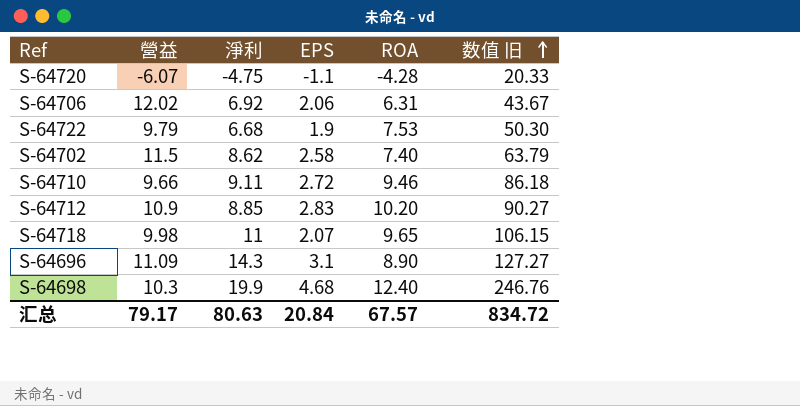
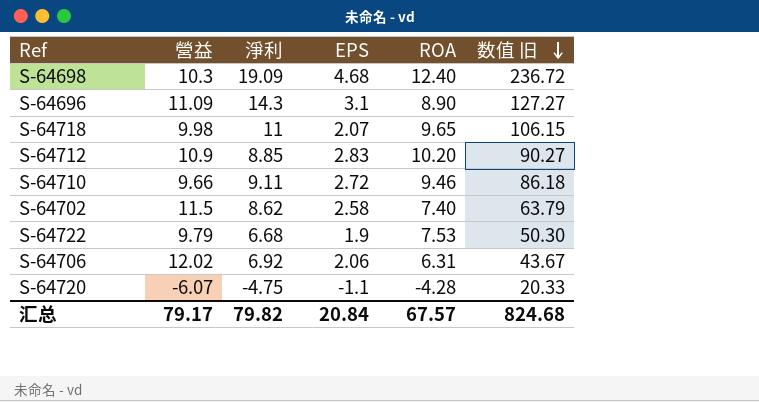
row order: 数值 旧 ascending -> 数值 旧 descending
S-64698 | 淨利: 19.9 -> 19.09
S-64698 | 数值 旧: 246.76 -> 236.72
汇总 | 淨利: 80.63 -> 79.82
汇总 | 数值 旧: 834.72 -> 824.68

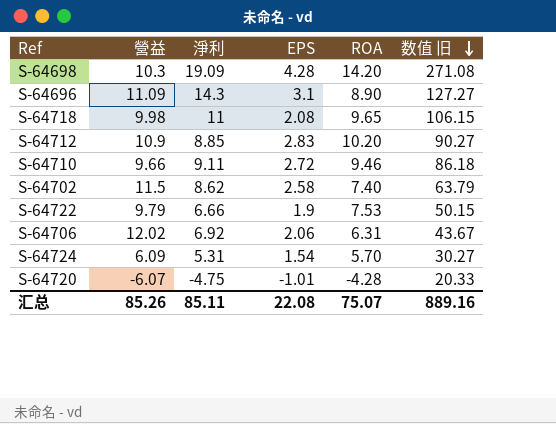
S-64698 | EPS: 4.68 -> 4.28
S-64698 | ROA: 12.40 -> 14.20
S-64698 | 数值 旧: 236.72 -> 271.08
S-64718 | EPS: 2.07 -> 2.08
S-64722 | 淨利: 6.68 -> 6.66
S-64722 | 数值 旧: 50.30 -> 50.15
row S-64724: none -> 6.09 | 5.31 | 1.54 | 5.70 | 30.27
S-64720 | EPS: -1.1 -> -1.01
汇总 | 營益: 79.17 -> 85.26
汇总 | 淨利: 79.82 -> 85.11
汇总 | EPS: 20.84 -> 22.08
汇总 | ROA: 67.57 -> 75.07
汇总 | 数值 旧: 824.68 -> 889.16

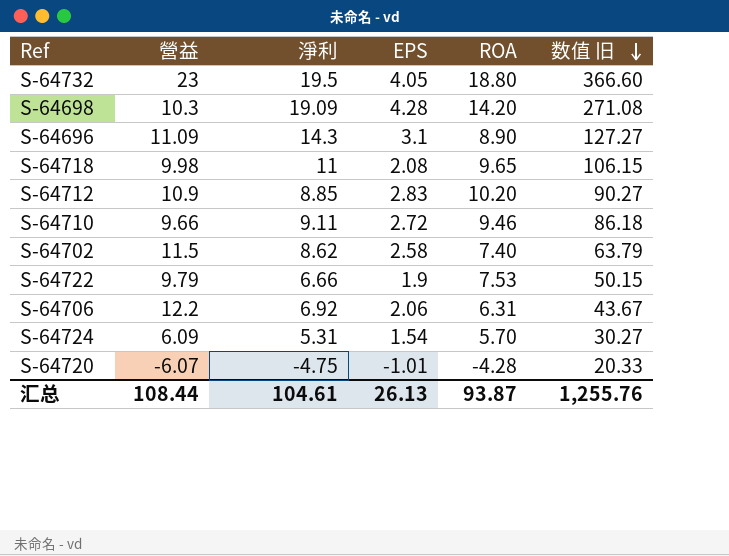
row S-64732: none -> 23 | 19.5 | 4.05 | 18.80 | 366.60
S-64706 | 營益: 12.02 -> 12.2
汇总 | 營益: 85.26 -> 108.44
汇总 | 淨利: 85.11 -> 104.61
汇总 | EPS: 22.08 -> 26.13
汇总 | ROA: 75.07 -> 93.87
汇总 | 数值 旧: 889.16 -> 1,255.76

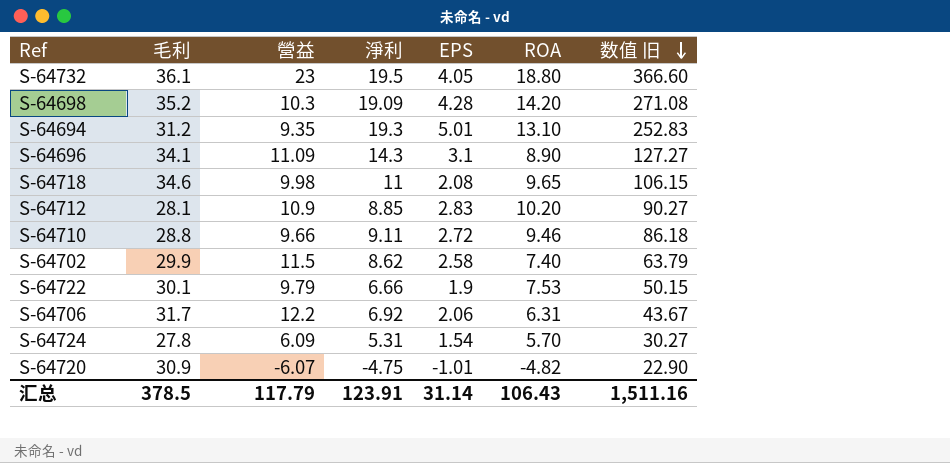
column 毛利 | position: none -> 2
row S-64694: none -> 31.2 | 9.35 | 19.3 | 5.01 | 13.10 | 252.83
S-64720 | ROA: -4.28 -> -4.82
S-64720 | 数值 旧: 20.33 -> 22.90
汇总 | 營益: 108.44 -> 117.79
汇总 | 淨利: 104.61 -> 123.91
汇总 | EPS: 26.13 -> 31.14
汇总 | ROA: 93.87 -> 106.43
汇总 | 数值 旧: 1,255.76 -> 1,511.16

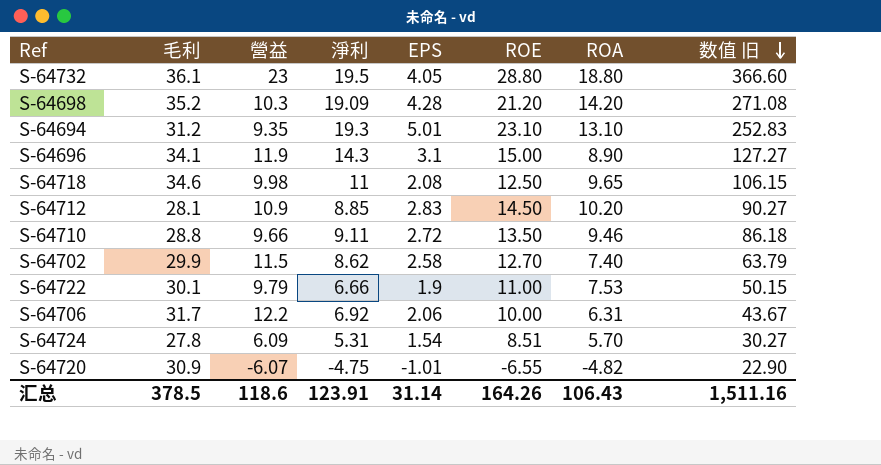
column ROE | position: none -> 6
S-64696 | 營益: 11.09 -> 11.9
汇总 | 營益: 117.79 -> 118.6

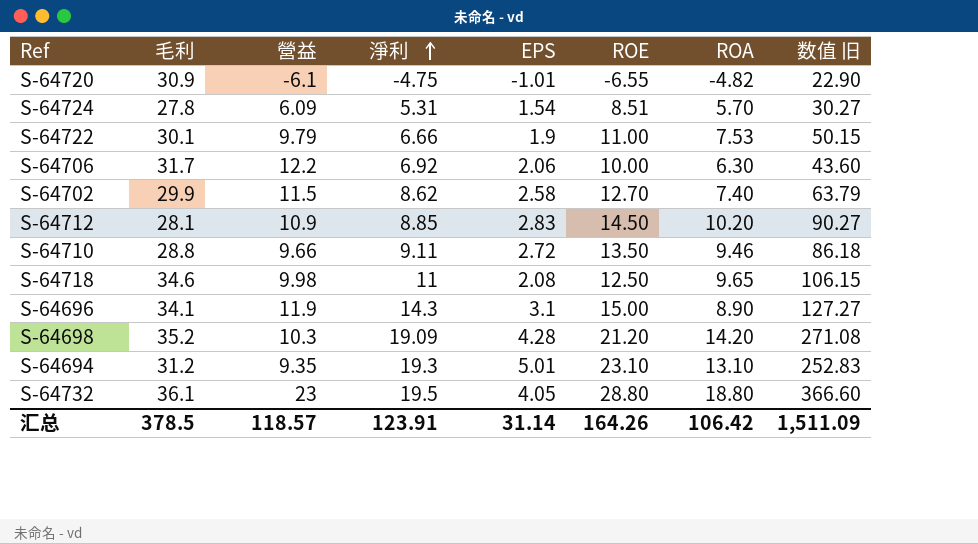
row order: 数值 旧 descending -> 淨利 ascending
S-64720 | 營益: -6.07 -> -6.1
S-64706 | ROA: 6.31 -> 6.30
S-64706 | 数值 旧: 43.67 -> 43.60
汇总 | 營益: 118.6 -> 118.57
汇总 | ROA: 106.43 -> 106.42
汇总 | 数值 旧: 1,511.16 -> 1,511.09

